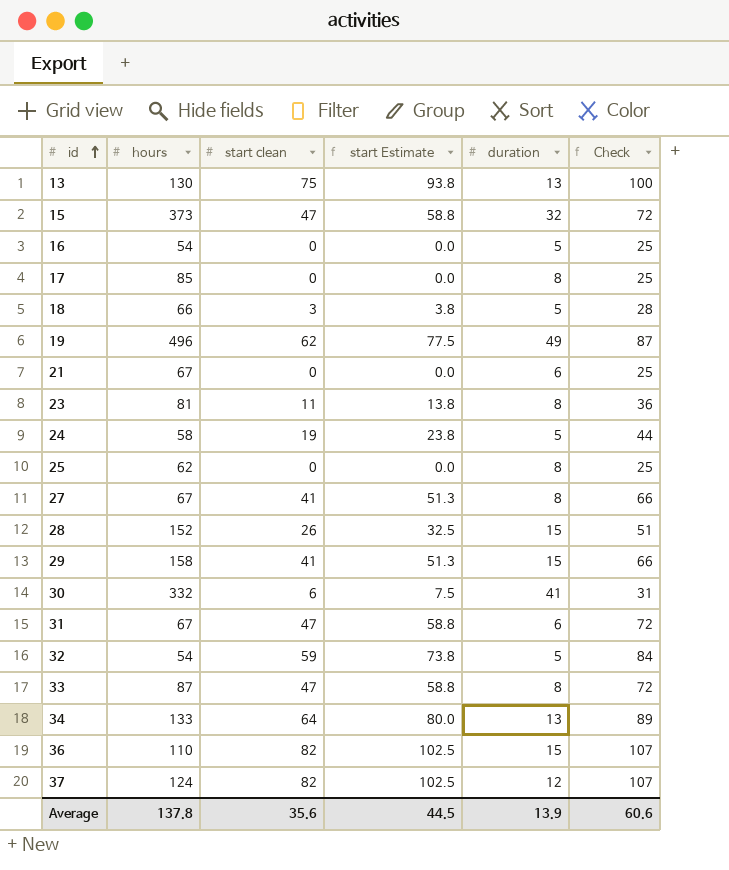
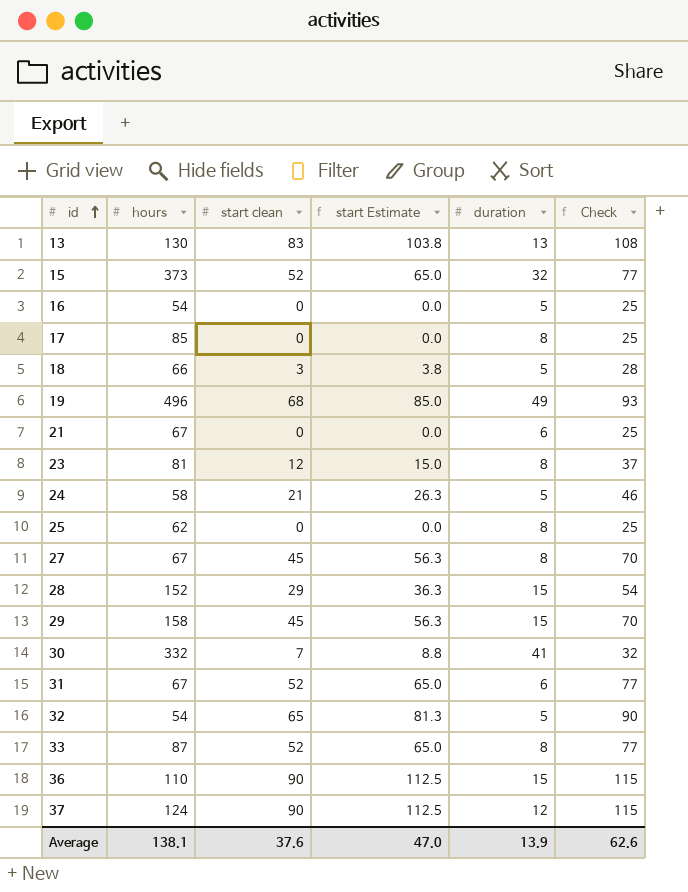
row 34: 133 | 64 | 80.0 | 13 | 89 -> none
13 | start clean: 75 -> 83
13 | start Estimate: 93.8 -> 103.8
13 | Check: 100 -> 108
15 | start clean: 47 -> 52
15 | start Estimate: 58.8 -> 65.0
15 | Check: 72 -> 77
19 | start clean: 62 -> 68
19 | start Estimate: 77.5 -> 85.0
19 | Check: 87 -> 93
23 | start clean: 11 -> 12
23 | start Estimate: 13.8 -> 15.0
23 | Check: 36 -> 37
24 | start clean: 19 -> 21
24 | start Estimate: 23.8 -> 26.3
24 | Check: 44 -> 46
27 | start clean: 41 -> 45
27 | start Estimate: 51.3 -> 56.3
27 | Check: 66 -> 70
28 | start clean: 26 -> 29
28 | start Estimate: 32.5 -> 36.3
28 | Check: 51 -> 54
29 | start clean: 41 -> 45
29 | start Estimate: 51.3 -> 56.3
29 | Check: 66 -> 70
30 | start clean: 6 -> 7
30 | start Estimate: 7.5 -> 8.8
30 | Check: 31 -> 32
31 | start clean: 47 -> 52
31 | start Estimate: 58.8 -> 65.0
31 | Check: 72 -> 77
32 | start clean: 59 -> 65
32 | start Estimate: 73.8 -> 81.3
32 | Check: 84 -> 90
33 | start clean: 47 -> 52
33 | start Estimate: 58.8 -> 65.0
33 | Check: 72 -> 77
36 | start clean: 82 -> 90
36 | start Estimate: 102.5 -> 112.5
36 | Check: 107 -> 115
37 | start clean: 82 -> 90
37 | start Estimate: 102.5 -> 112.5
37 | Check: 107 -> 115
Average | hours: 137.8 -> 138.1
Average | start clean: 35.6 -> 37.6
Average | start Estimate: 44.5 -> 47.0
Average | Check: 60.6 -> 62.6

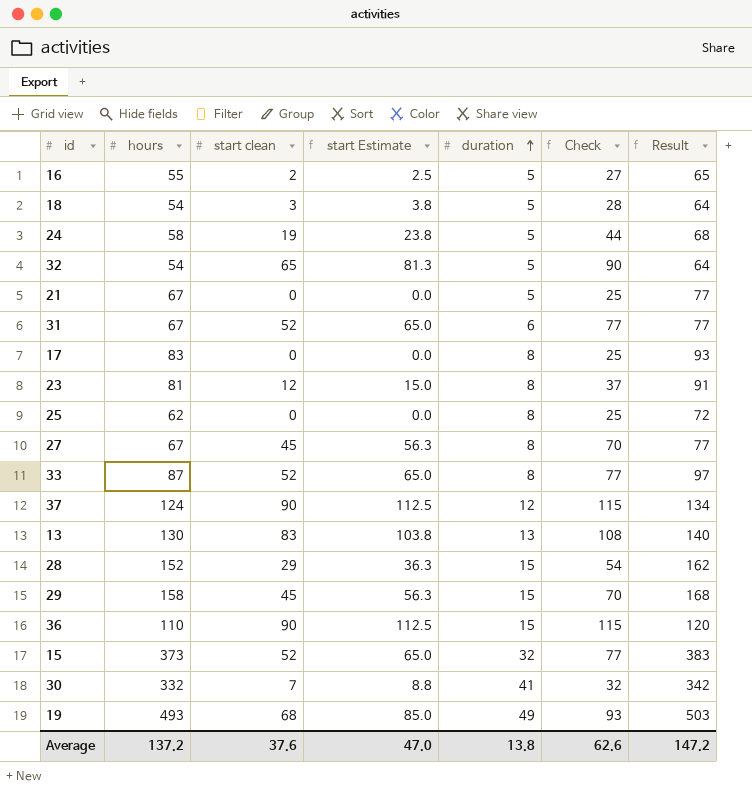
row order: id ascending -> duration ascending
column Result | formula: none -> [hours] + 10
16 | hours: 54 -> 55
16 | start clean: 0 -> 2
16 | start Estimate: 0.0 -> 2.5
16 | Check: 25 -> 27
18 | hours: 66 -> 54
24 | start clean: 21 -> 19
24 | start Estimate: 26.3 -> 23.8
24 | Check: 46 -> 44
21 | duration: 6 -> 5
17 | hours: 85 -> 83
19 | hours: 496 -> 493
Average | hours: 138.1 -> 137.2
Average | duration: 13.9 -> 13.8

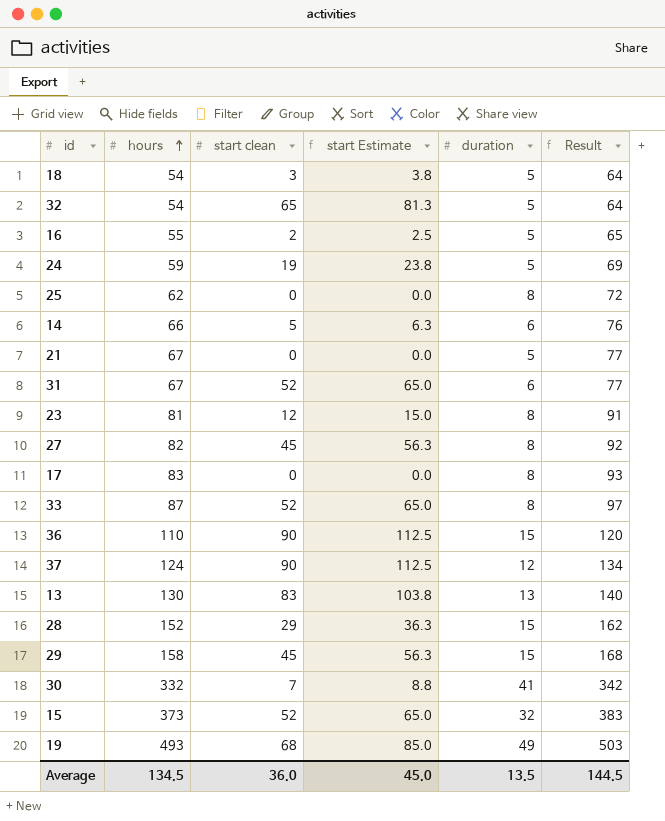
row order: duration ascending -> hours ascending
column Check | formula: [start clean] + 25 -> none
24 | hours: 58 -> 59
24 | Result: 68 -> 69
row 14: none -> 66 | 5 | 6.3 | 6 | 76
27 | hours: 67 -> 82
27 | Result: 77 -> 92
Average | hours: 137.2 -> 134.5
Average | start clean: 37.6 -> 36.0
Average | start Estimate: 47.0 -> 45.0
Average | duration: 13.8 -> 13.5
Average | Result: 147.2 -> 144.5

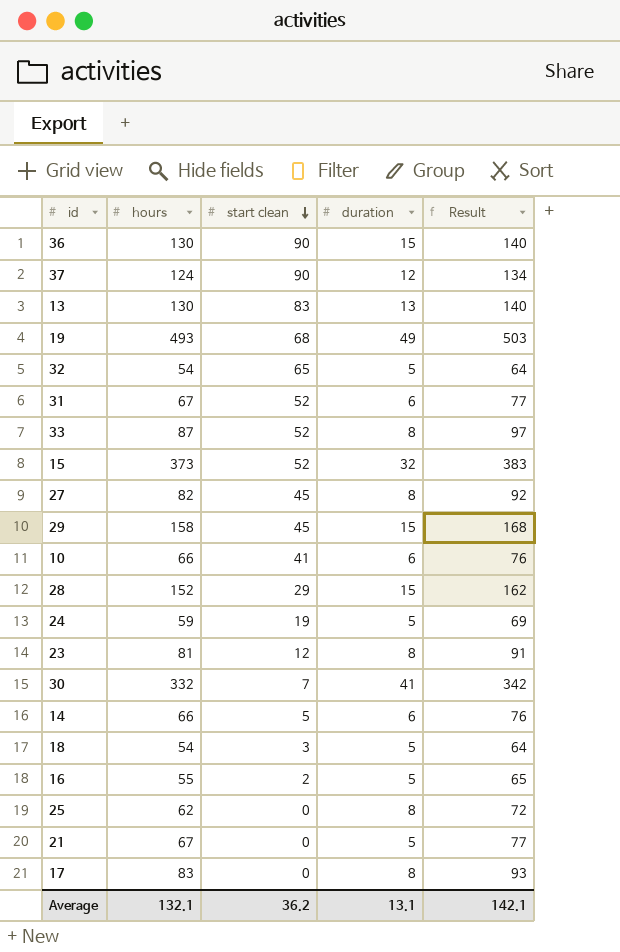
row order: hours ascending -> start clean descending
column start Estimate | formula: [start clean] * 1.25 -> none
36 | hours: 110 -> 130
36 | Result: 120 -> 140
row 10: none -> 66 | 41 | 6 | 76
Average | hours: 134.5 -> 132.1
Average | start clean: 36.0 -> 36.2
Average | duration: 13.5 -> 13.1
Average | Result: 144.5 -> 142.1

